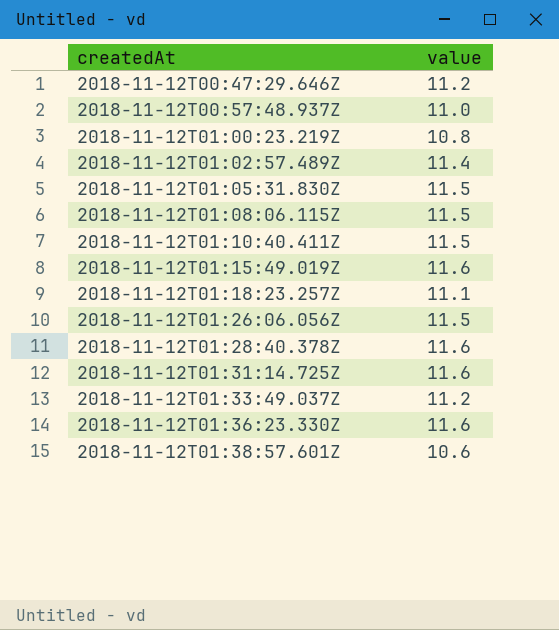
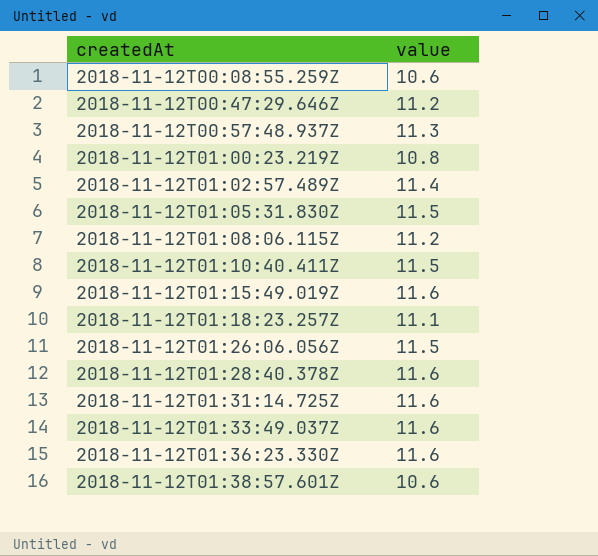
row 2018-11-12T00:08:55.259Z: none -> 10.6
2018-11-12T00:57:48.937Z | value: 11.0 -> 11.3
2018-11-12T01:08:06.115Z | value: 11.5 -> 11.2
2018-11-12T01:33:49.037Z | value: 11.2 -> 11.6

